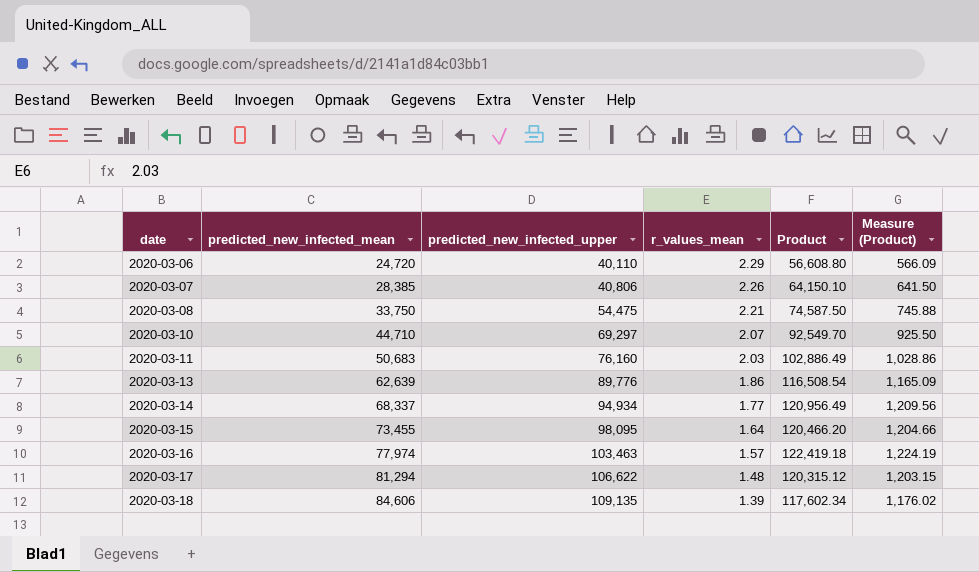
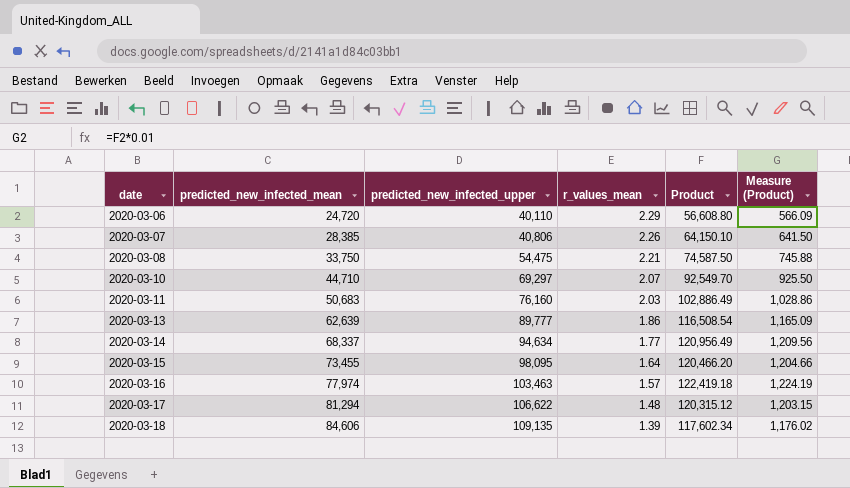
2020-03-13 | predicted_new_infected_upper: 89,776 -> 89,777
2020-03-14 | predicted_new_infected_upper: 94,934 -> 94,634

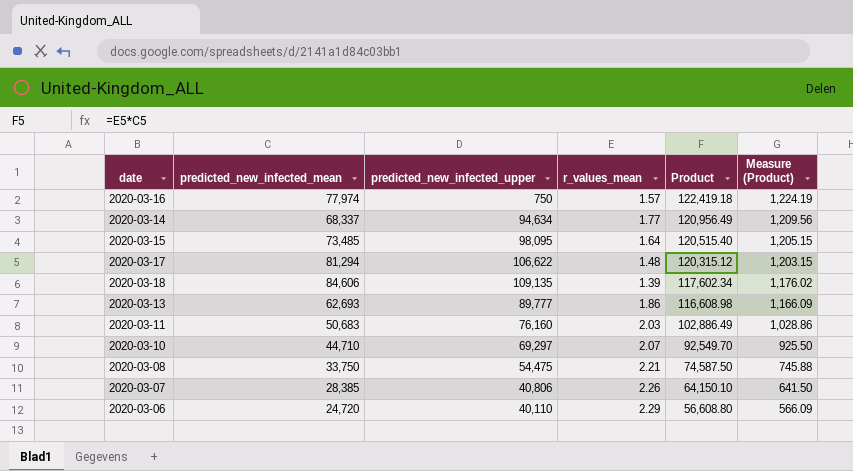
row order: date ascending -> Product descending
2020-03-16 | predicted_new_infected_upper: 103,463 -> 750
2020-03-15 | predicted_new_infected_mean: 73,455 -> 73,485
2020-03-15 | Product: 120,466.20 -> 120,515.40
2020-03-15 | Measure (Product): 1,204.66 -> 1,205.15
2020-03-13 | predicted_new_infected_mean: 62,639 -> 62,693
2020-03-13 | Product: 116,508.54 -> 116,608.98
2020-03-13 | Measure (Product): 1,165.09 -> 1,166.09

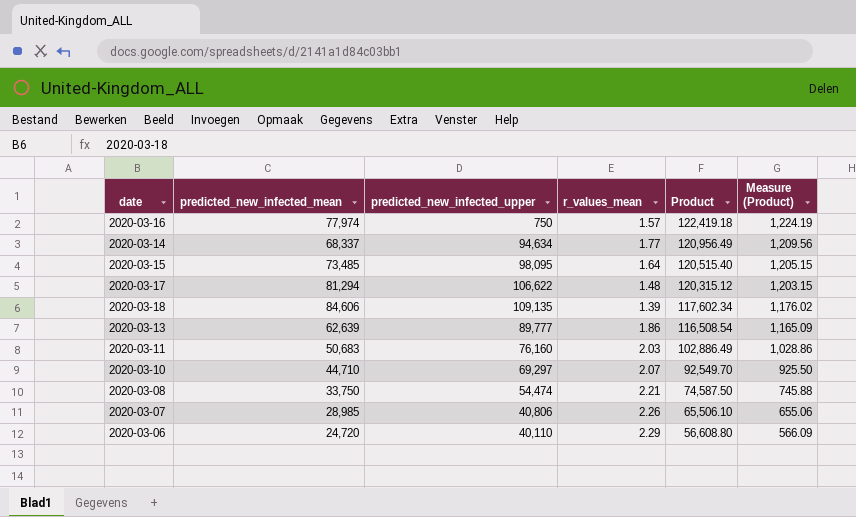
2020-03-13 | predicted_new_infected_mean: 62,693 -> 62,639
2020-03-13 | Product: 116,608.98 -> 116,508.54
2020-03-13 | Measure (Product): 1,166.09 -> 1,165.09
2020-03-08 | predicted_new_infected_upper: 54,475 -> 54,474
2020-03-07 | predicted_new_infected_mean: 28,385 -> 28,985
2020-03-07 | Product: 64,150.10 -> 65,506.10
2020-03-07 | Measure (Product): 641.50 -> 655.06

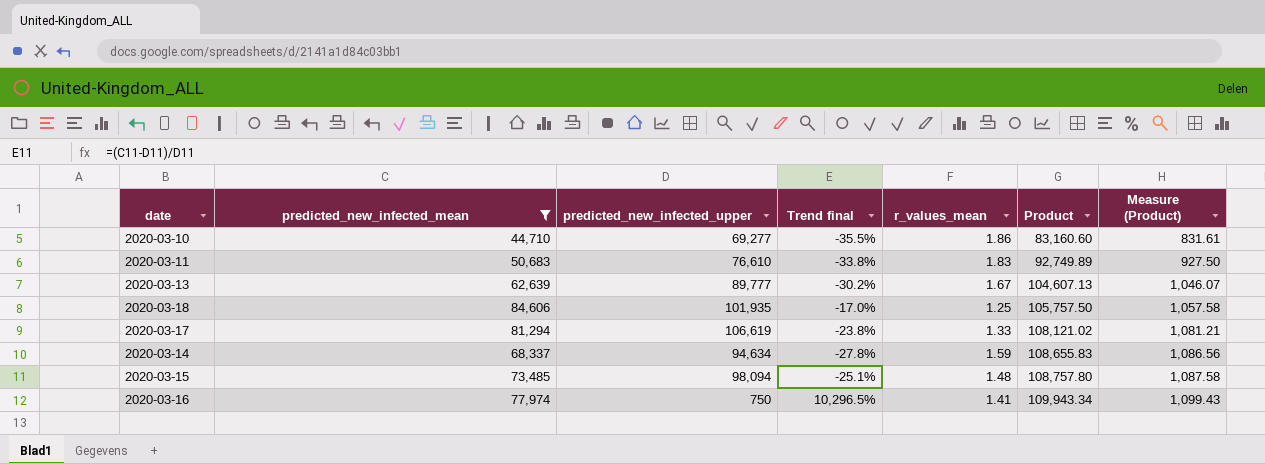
filter: none -> predicted_new_infected_mean >= 44,710
row order: Product descending -> Product ascending
column Trend final | formula: none -> ([predicted_new_infected_mean] - [predicted_new_infected_upper]) / [predicted_new_infected_upper]
2020-03-10 | predicted_new_infected_upper: 69,297 -> 69,277
2020-03-10 | r_values_mean: 2.07 -> 1.86
2020-03-10 | Product: 92,549.70 -> 83,160.60
2020-03-10 | Measure (Product): 925.50 -> 831.61
2020-03-11 | predicted_new_infected_upper: 76,160 -> 76,610
2020-03-11 | r_values_mean: 2.03 -> 1.83
2020-03-11 | Product: 102,886.49 -> 92,749.89
2020-03-11 | Measure (Product): 1,028.86 -> 927.50
2020-03-13 | r_values_mean: 1.86 -> 1.67
2020-03-13 | Product: 116,508.54 -> 104,607.13
2020-03-13 | Measure (Product): 1,165.09 -> 1,046.07
2020-03-18 | predicted_new_infected_upper: 109,135 -> 101,935
2020-03-18 | r_values_mean: 1.39 -> 1.25
2020-03-18 | Product: 117,602.34 -> 105,757.50
2020-03-18 | Measure (Product): 1,176.02 -> 1,057.58
2020-03-17 | predicted_new_infected_upper: 106,622 -> 106,619
2020-03-17 | r_values_mean: 1.48 -> 1.33
2020-03-17 | Product: 120,315.12 -> 108,121.02
2020-03-17 | Measure (Product): 1,203.15 -> 1,081.21
2020-03-14 | r_values_mean: 1.77 -> 1.59
2020-03-14 | Product: 120,956.49 -> 108,655.83
2020-03-14 | Measure (Product): 1,209.56 -> 1,086.56
2020-03-15 | predicted_new_infected_upper: 98,095 -> 98,094
2020-03-15 | r_values_mean: 1.64 -> 1.48
2020-03-15 | Product: 120,515.40 -> 108,757.80
2020-03-15 | Measure (Product): 1,205.15 -> 1,087.58
2020-03-16 | r_values_mean: 1.57 -> 1.41
2020-03-16 | Product: 122,419.18 -> 109,943.34
2020-03-16 | Measure (Product): 1,224.19 -> 1,099.43

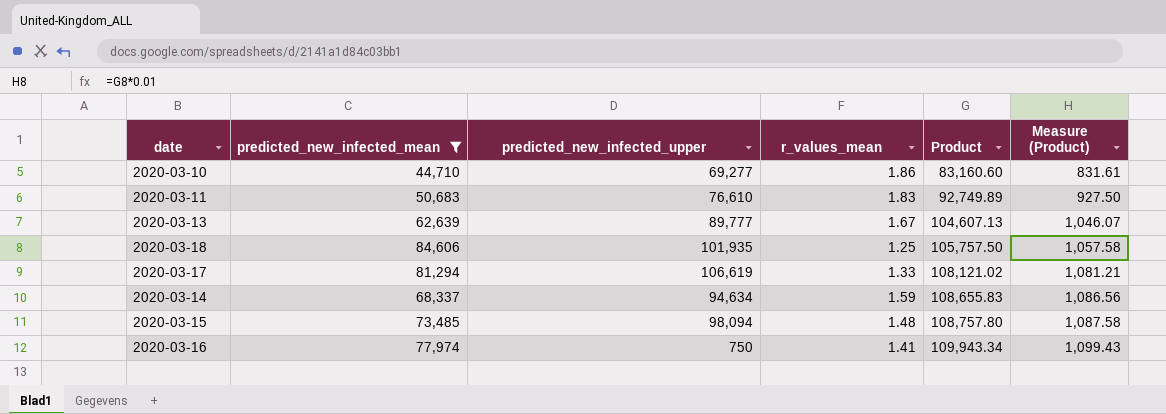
column Trend final | formula: ([predicted_new_infected_mean] - [predicted_new_infected_upper]) / [predicted_new_infected_upper] -> none

